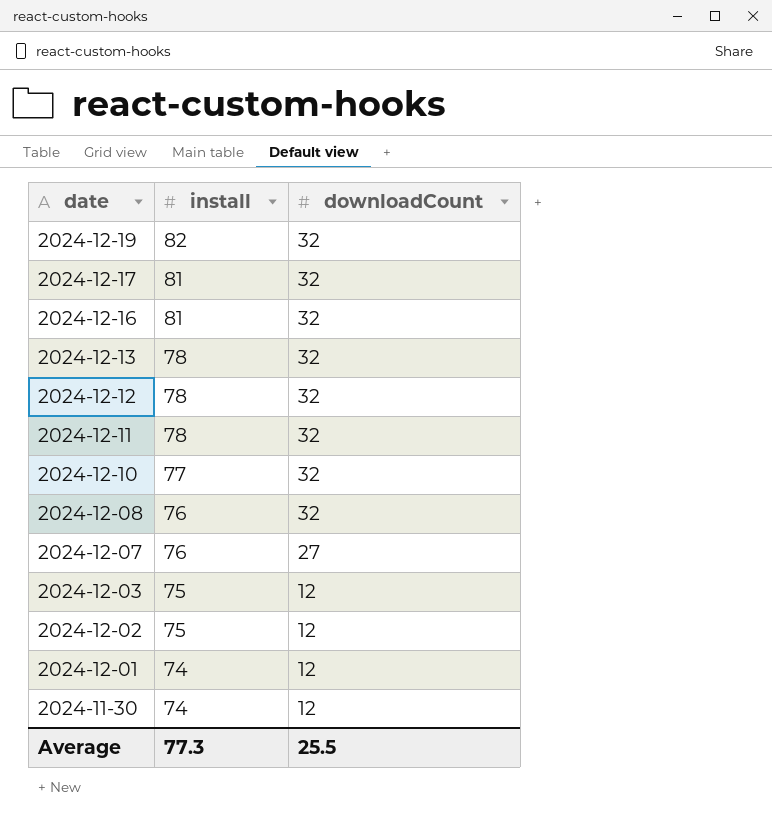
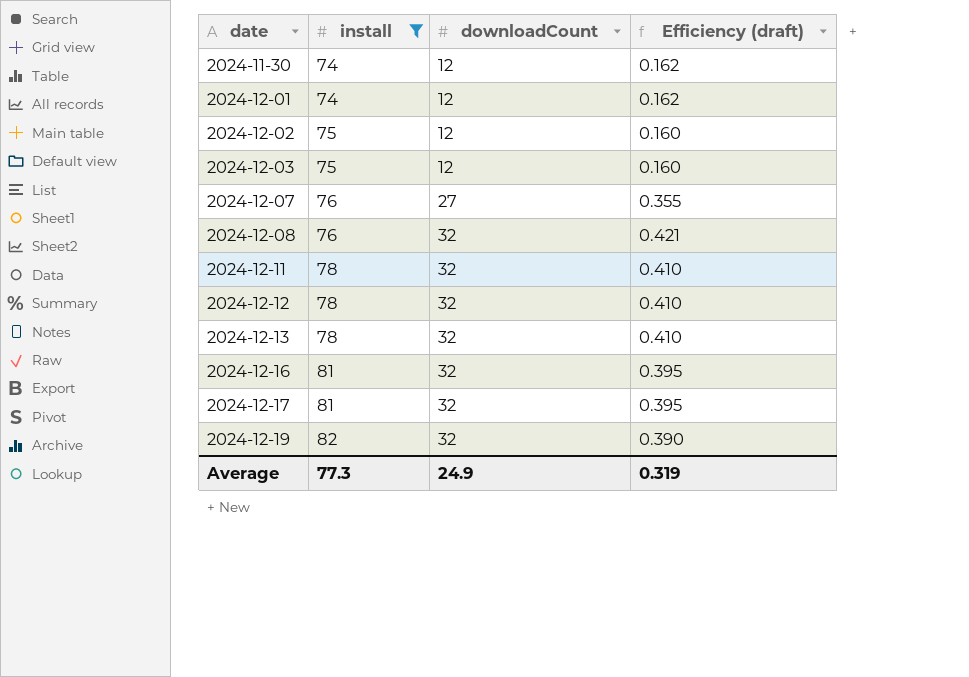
filter: none -> install != 77
row order: date descending -> date ascending
column Efficiency (draft) | formula: none -> [downloadCount] / [install]
Average | downloadCount: 25.5 -> 24.9

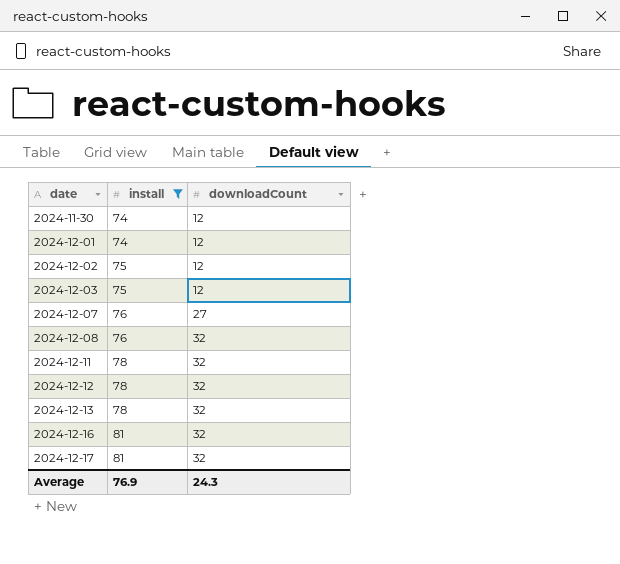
column Efficiency (draft) | formula: [downloadCount] / [install] -> none
row 2024-12-19: 82 | 32 | 0.390 -> none
Average | install: 77.3 -> 76.9
Average | downloadCount: 24.9 -> 24.3

